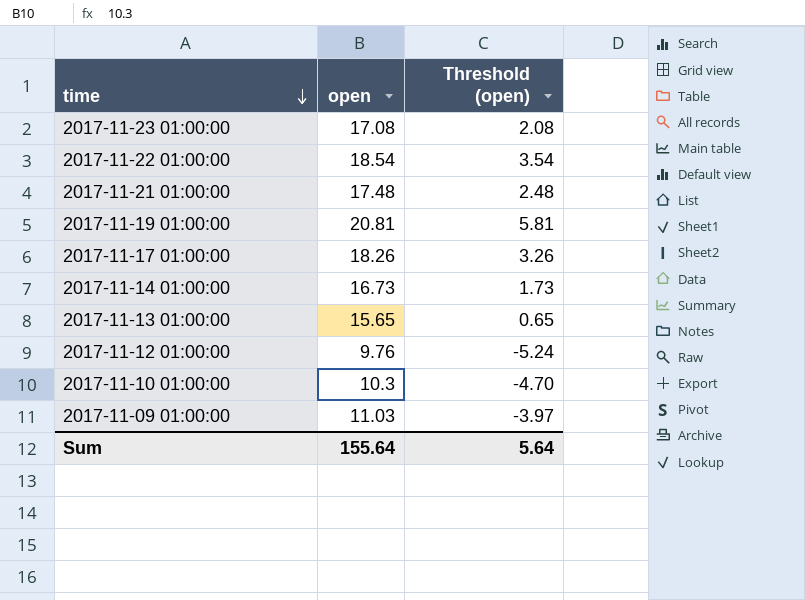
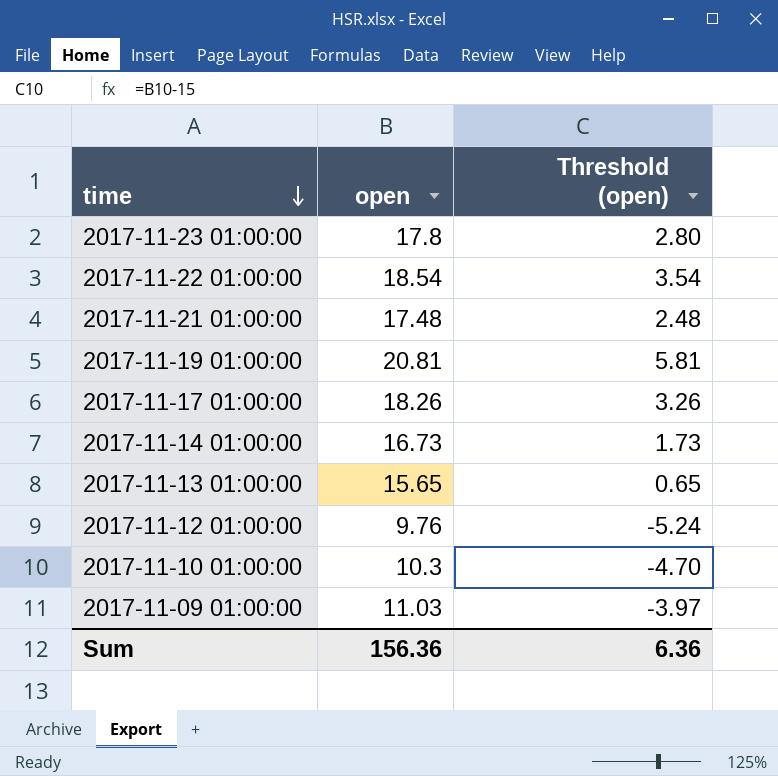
2017-11-23 01:00:00 | open: 17.08 -> 17.8
2017-11-23 01:00:00 | Threshold (open): 2.08 -> 2.80
Sum | open: 155.64 -> 156.36
Sum | Threshold (open): 5.64 -> 6.36

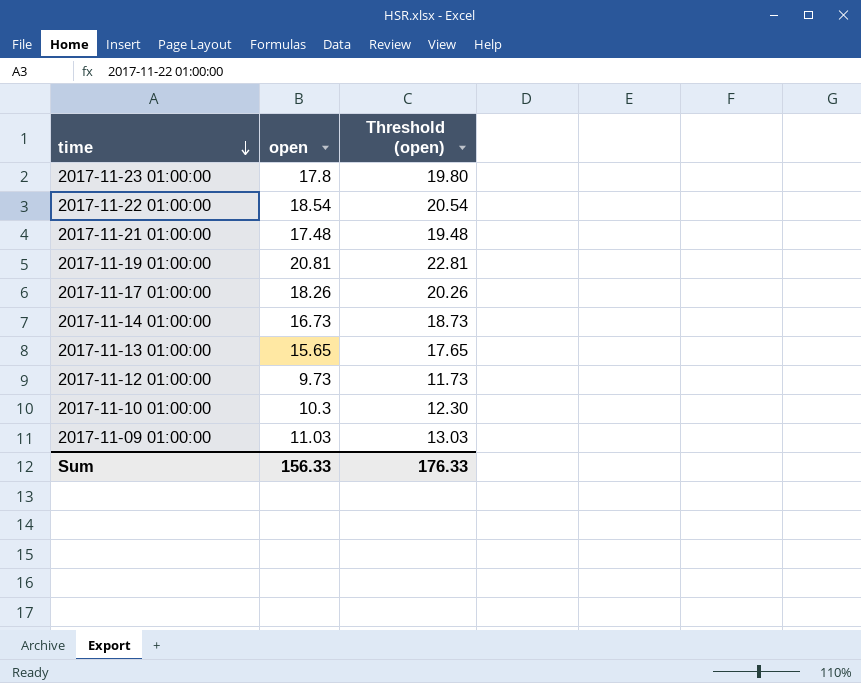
column Threshold (open) | formula: [open] - 15 -> [open] + 2
2017-11-12 01:00:00 | open: 9.76 -> 9.73
Sum | open: 156.36 -> 156.33
Sum | Threshold (open): 6.36 -> 176.33

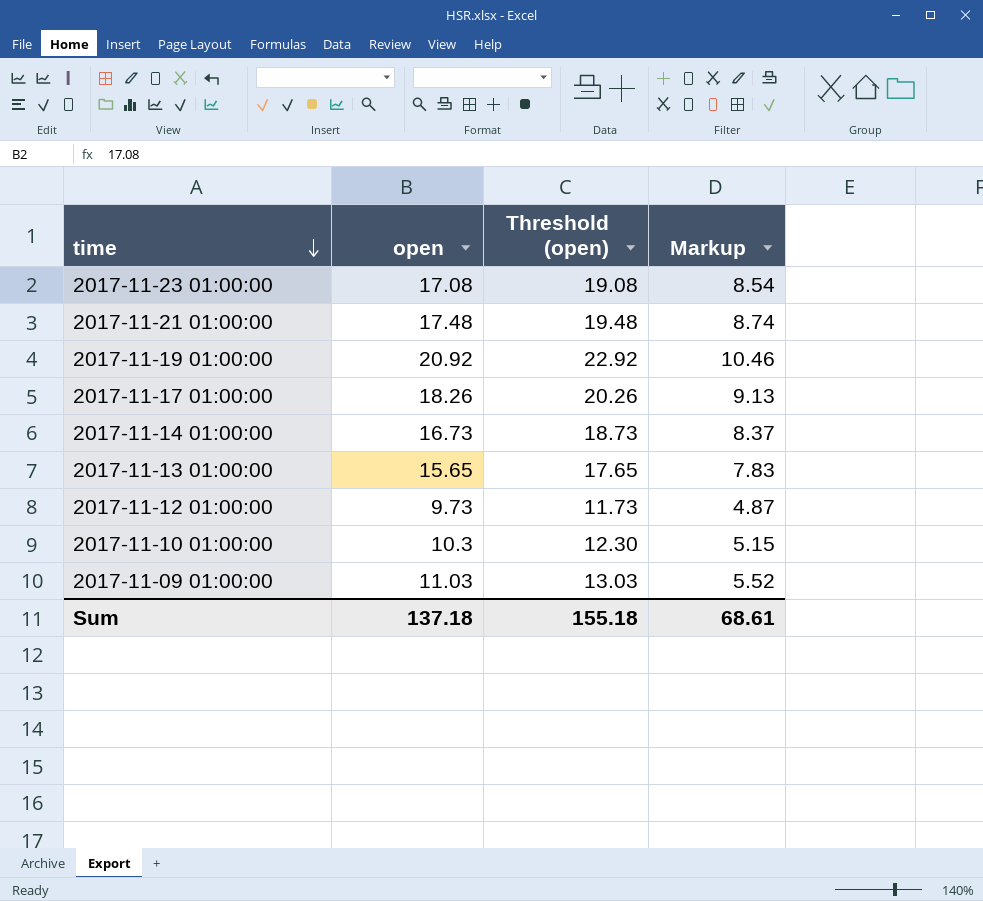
column Markup | formula: none -> [open] * 0.5
row 2017-11-22 01:00:00: 18.54 | 20.54 -> none
2017-11-23 01:00:00 | open: 17.8 -> 17.08
2017-11-23 01:00:00 | Threshold (open): 19.80 -> 19.08
2017-11-19 01:00:00 | open: 20.81 -> 20.92
2017-11-19 01:00:00 | Threshold (open): 22.81 -> 22.92
Sum | open: 156.33 -> 137.18
Sum | Threshold (open): 176.33 -> 155.18

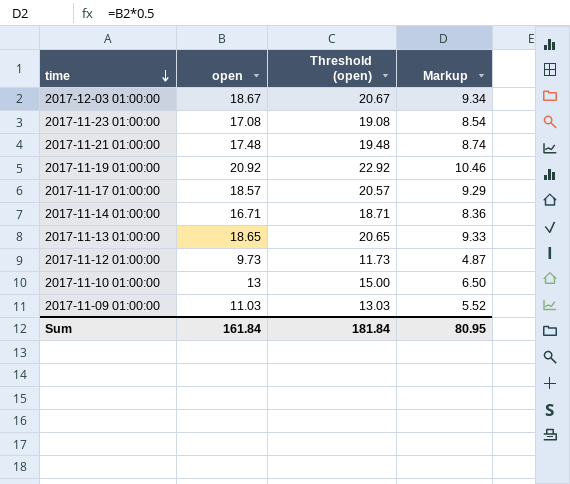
row 2017-12-03 01:00:00: none -> 18.67 | 20.67 | 9.34
2017-11-17 01:00:00 | open: 18.26 -> 18.57
2017-11-17 01:00:00 | Threshold (open): 20.26 -> 20.57
2017-11-17 01:00:00 | Markup: 9.13 -> 9.29
2017-11-14 01:00:00 | open: 16.73 -> 16.71
2017-11-14 01:00:00 | Threshold (open): 18.73 -> 18.71
2017-11-14 01:00:00 | Markup: 8.37 -> 8.36
2017-11-13 01:00:00 | open: 15.65 -> 18.65
2017-11-13 01:00:00 | Threshold (open): 17.65 -> 20.65
2017-11-13 01:00:00 | Markup: 7.83 -> 9.33
2017-11-10 01:00:00 | open: 10.3 -> 13
2017-11-10 01:00:00 | Threshold (open): 12.30 -> 15.00
2017-11-10 01:00:00 | Markup: 5.15 -> 6.50
Sum | open: 137.18 -> 161.84
Sum | Threshold (open): 155.18 -> 181.84
Sum | Markup: 68.61 -> 80.95

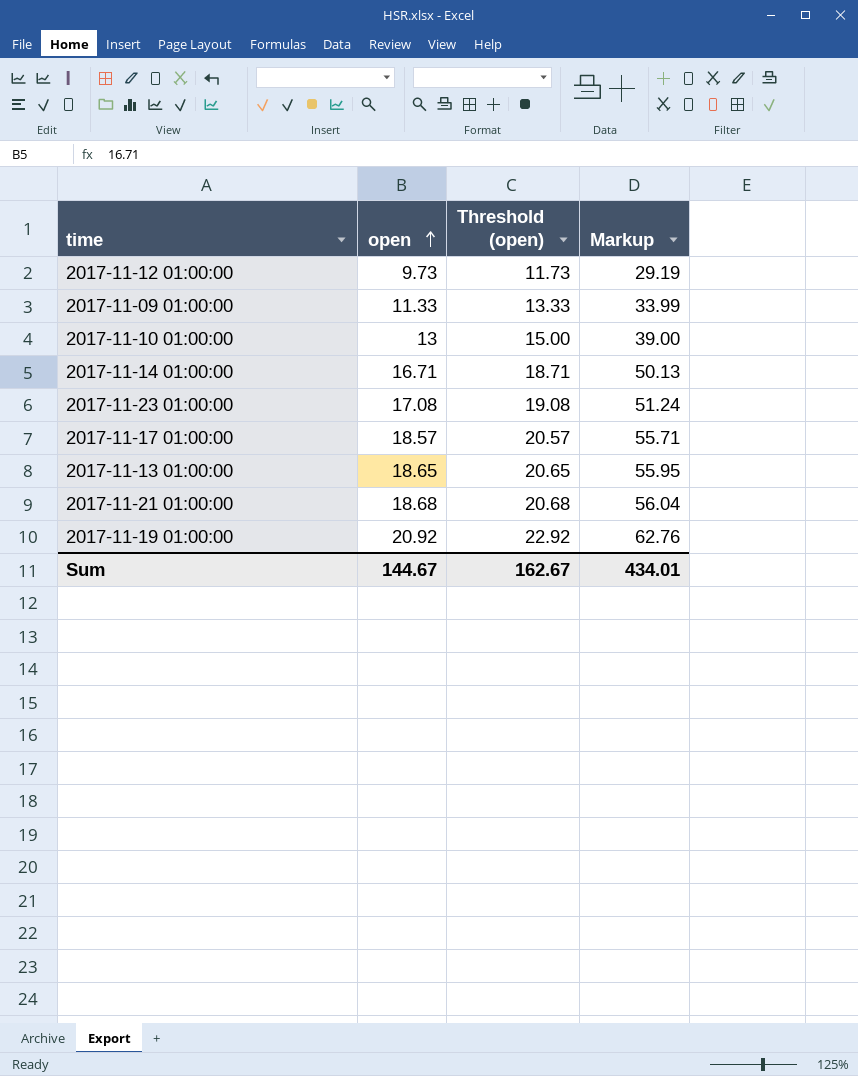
row order: time descending -> open ascending
column Markup | formula: [open] * 0.5 -> [open] * 3
row 2017-12-03 01:00:00: 18.67 | 20.67 | 9.34 -> none
2017-11-09 01:00:00 | open: 11.03 -> 11.33
2017-11-09 01:00:00 | Threshold (open): 13.03 -> 13.33
2017-11-21 01:00:00 | open: 17.48 -> 18.68
2017-11-21 01:00:00 | Threshold (open): 19.48 -> 20.68
Sum | open: 161.84 -> 144.67
Sum | Threshold (open): 181.84 -> 162.67
Sum | Markup: 80.95 -> 434.01

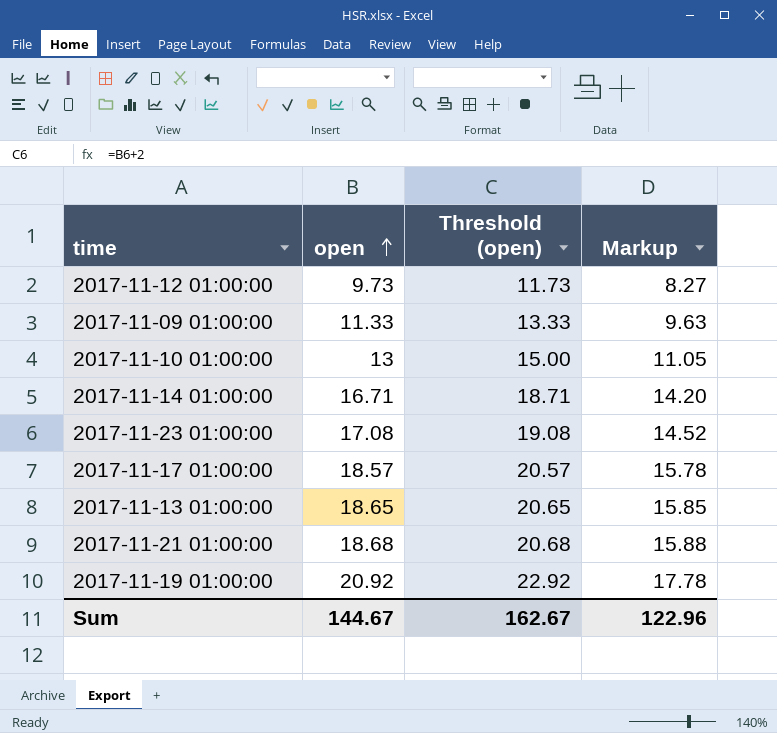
column Markup | formula: [open] * 3 -> [open] * 0.85
Sum | Markup: 434.01 -> 122.96

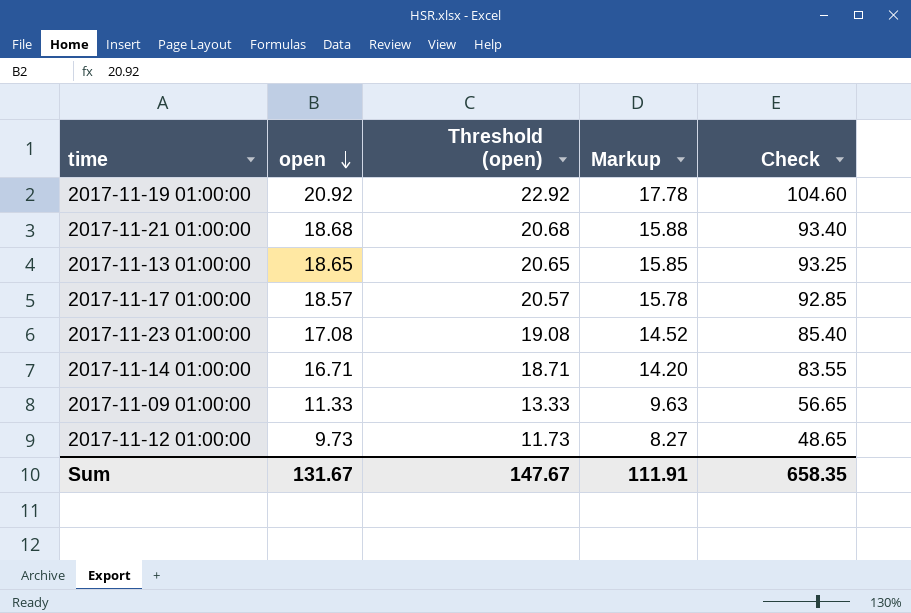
row order: open ascending -> open descending
column Check | formula: none -> [open] * 5
row 2017-11-10 01:00:00: 13 | 15.00 | 11.05 -> none
Sum | open: 144.67 -> 131.67
Sum | Threshold (open): 162.67 -> 147.67
Sum | Markup: 122.96 -> 111.91

